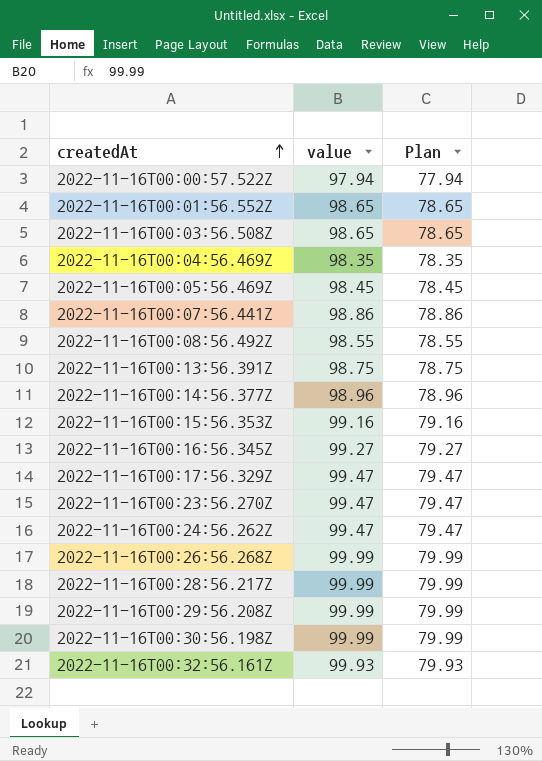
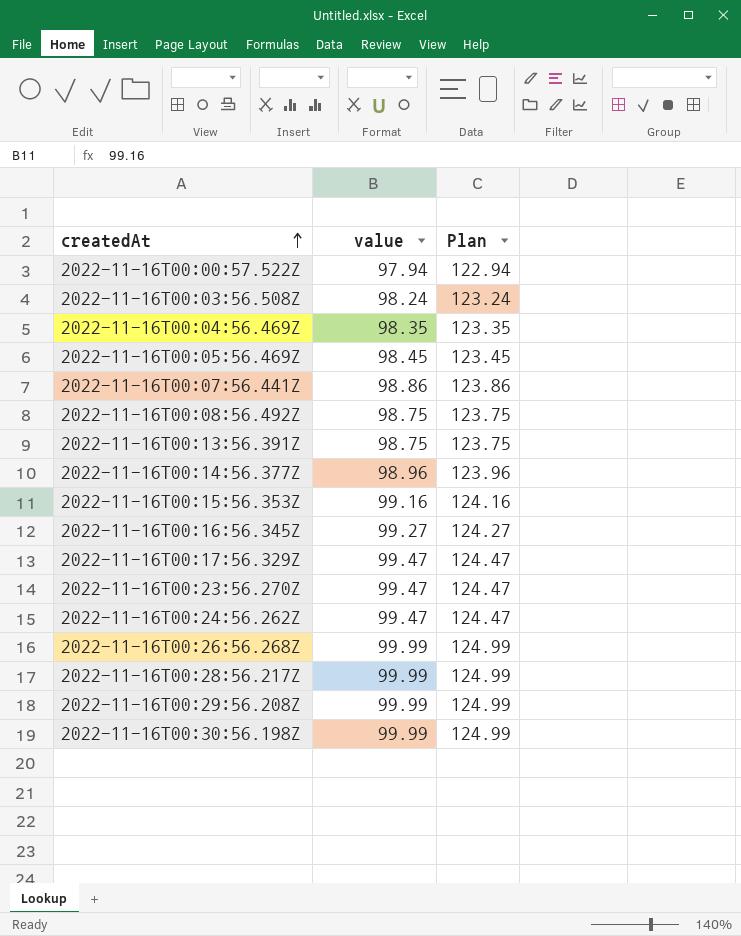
column Plan | formula: [value] - 20 -> [value] + 25
row 2022-11-16T00:01:56.552Z: 98.65 | 78.65 -> none
row 2022-11-16T00:32:56.161Z: 99.93 | 79.93 -> none
2022-11-16T00:03:56.508Z | value: 98.65 -> 98.24
2022-11-16T00:08:56.492Z | value: 98.55 -> 98.75

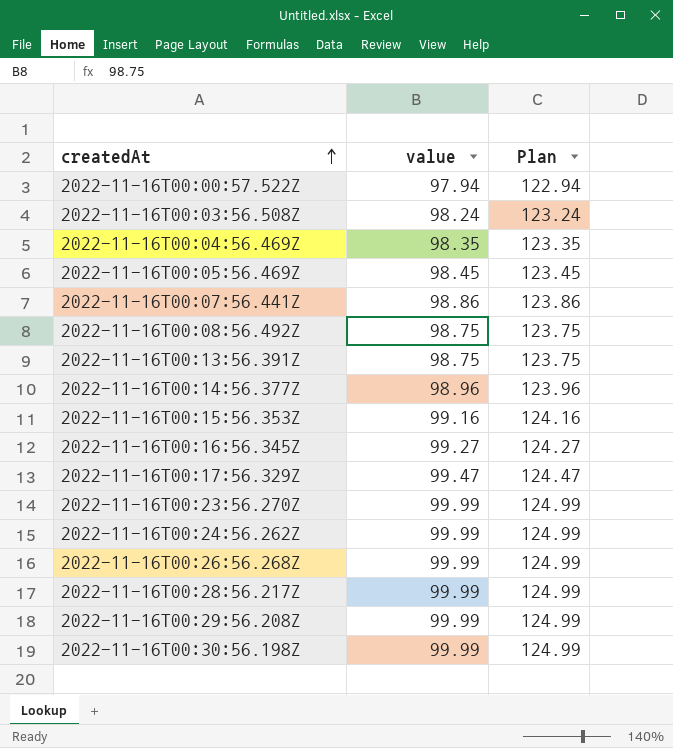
2022-11-16T00:23:56.270Z | value: 99.47 -> 99.99
2022-11-16T00:23:56.270Z | Plan: 124.47 -> 124.99
2022-11-16T00:24:56.262Z | value: 99.47 -> 99.99
2022-11-16T00:24:56.262Z | Plan: 124.47 -> 124.99

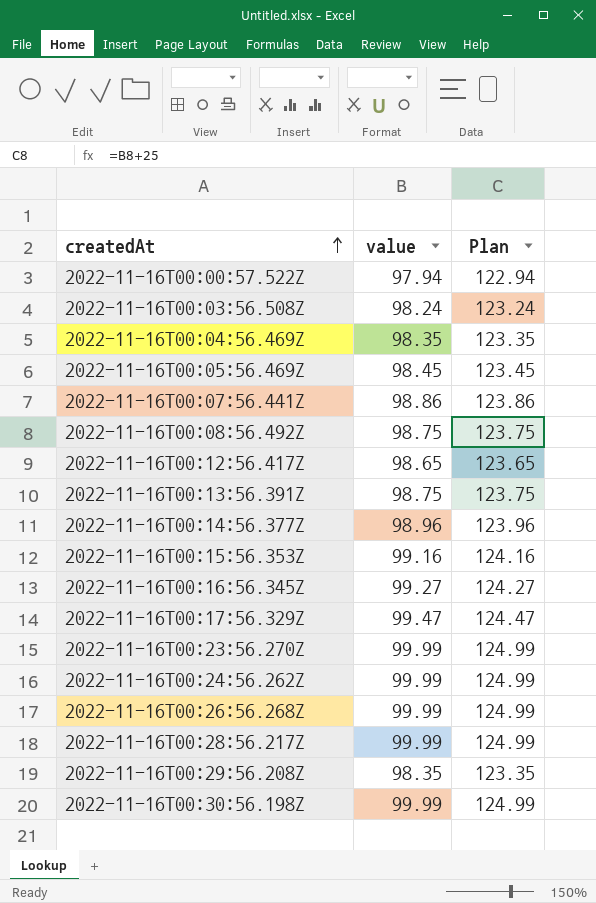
row 2022-11-16T00:12:56.417Z: none -> 98.65 | 123.65
2022-11-16T00:29:56.208Z | value: 99.99 -> 98.35
2022-11-16T00:29:56.208Z | Plan: 124.99 -> 123.35

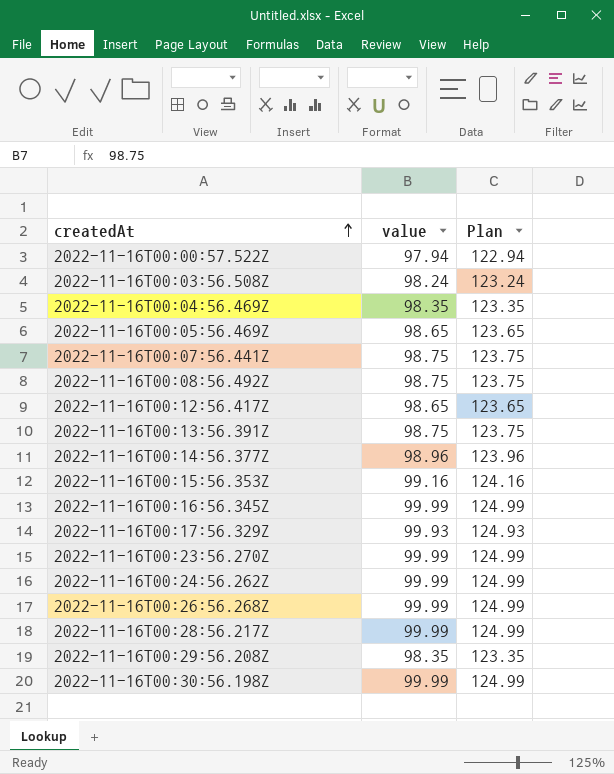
2022-11-16T00:05:56.469Z | value: 98.45 -> 98.65
2022-11-16T00:05:56.469Z | Plan: 123.45 -> 123.65
2022-11-16T00:07:56.441Z | value: 98.86 -> 98.75
2022-11-16T00:07:56.441Z | Plan: 123.86 -> 123.75
2022-11-16T00:16:56.345Z | value: 99.27 -> 99.99
2022-11-16T00:16:56.345Z | Plan: 124.27 -> 124.99
2022-11-16T00:17:56.329Z | value: 99.47 -> 99.93
2022-11-16T00:17:56.329Z | Plan: 124.47 -> 124.93

